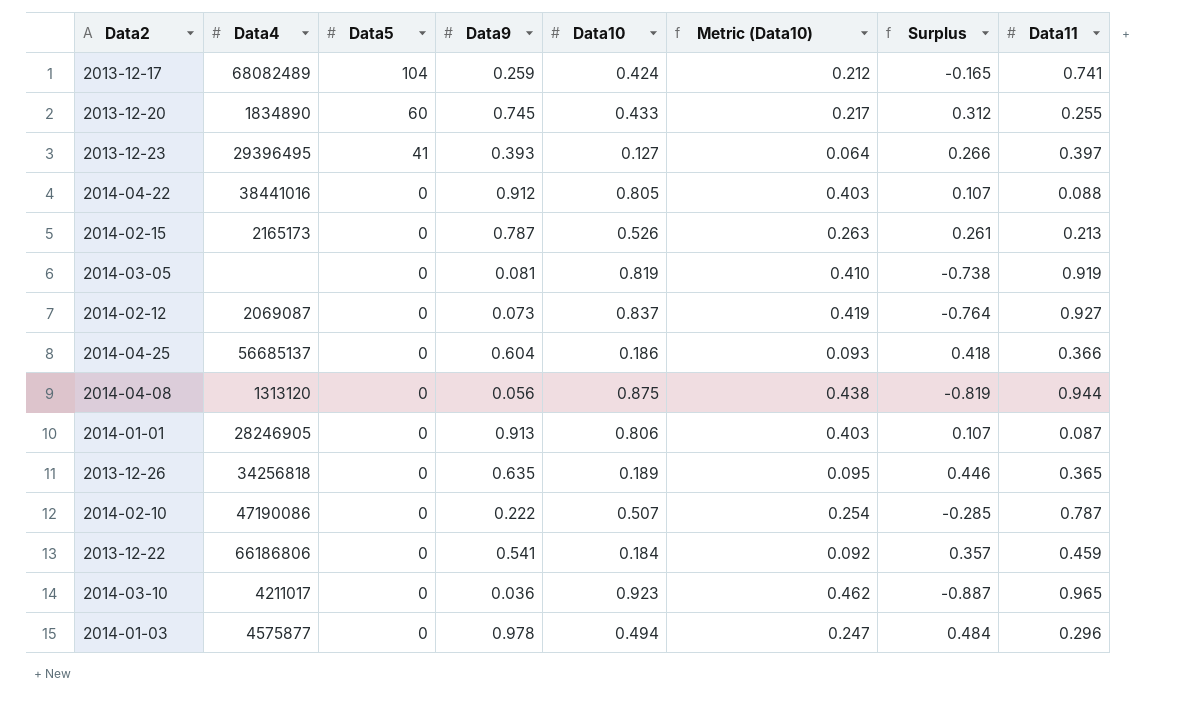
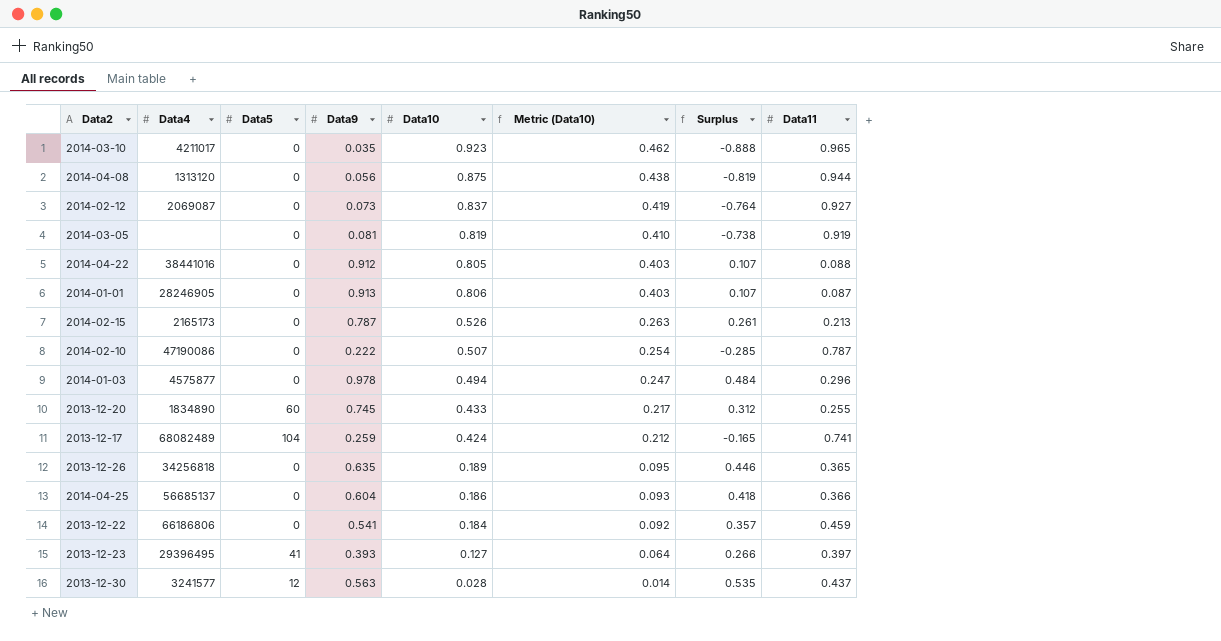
row order: Data5 descending -> Metric (Data10) descending
2014-03-10 | Data9: 0.036 -> 0.035
2014-03-10 | Surplus: -0.887 -> -0.888
row 2013-12-30: none -> 3241577 | 12 | 0.563 | 0.028 | 0.014 | 0.535 | 0.437

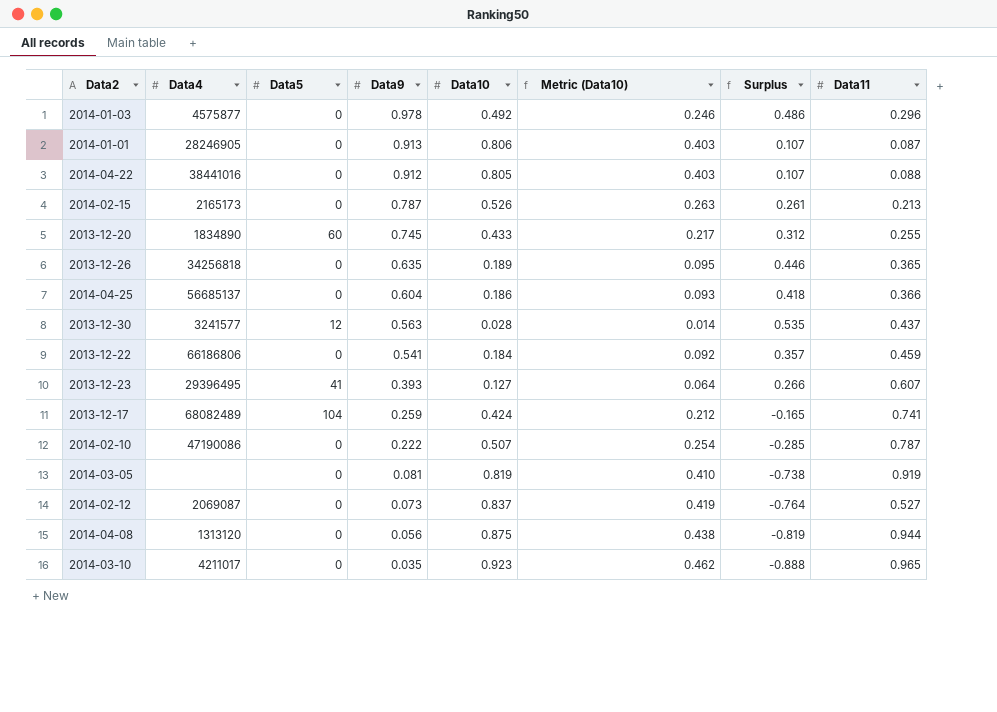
row order: Metric (Data10) descending -> Data9 descending
2014-01-03 | Data10: 0.494 -> 0.492
2014-01-03 | Metric (Data10): 0.247 -> 0.246
2014-01-03 | Surplus: 0.484 -> 0.486
2013-12-23 | Data11: 0.397 -> 0.607
2014-02-12 | Data11: 0.927 -> 0.527

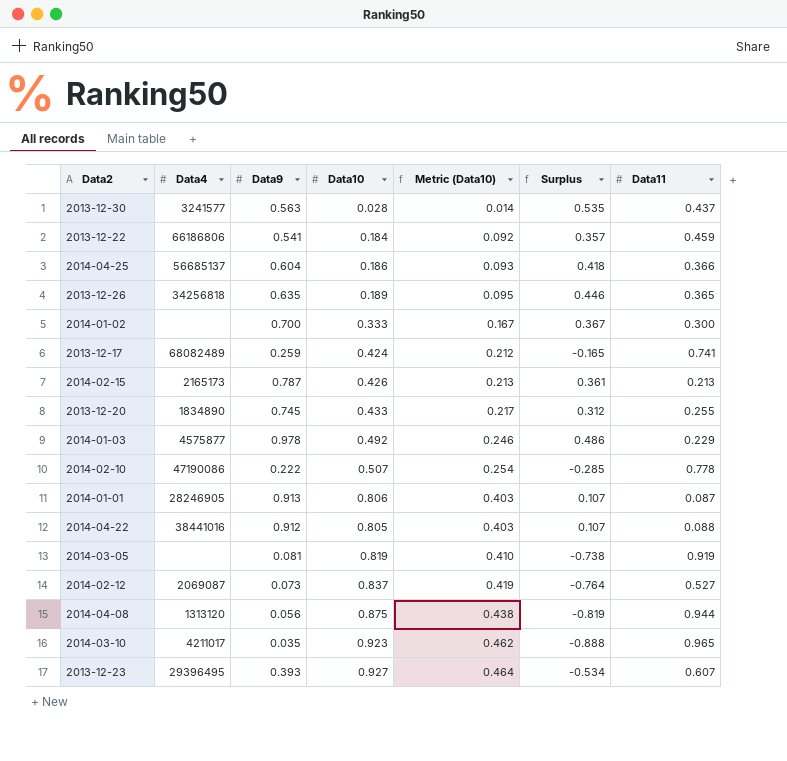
row order: Data9 descending -> Metric (Data10) ascending
column Data5 | position: 3 -> none
row 2014-01-02: none -> none | 0.700 | 0.333 | 0.167 | 0.367 | 0.300
2014-02-15 | Data10: 0.526 -> 0.426
2014-02-15 | Metric (Data10): 0.263 -> 0.213
2014-02-15 | Surplus: 0.261 -> 0.361
2014-01-03 | Data11: 0.296 -> 0.229
2014-02-10 | Data11: 0.787 -> 0.778
2013-12-23 | Data10: 0.127 -> 0.927
2013-12-23 | Metric (Data10): 0.064 -> 0.464
2013-12-23 | Surplus: 0.266 -> -0.534

